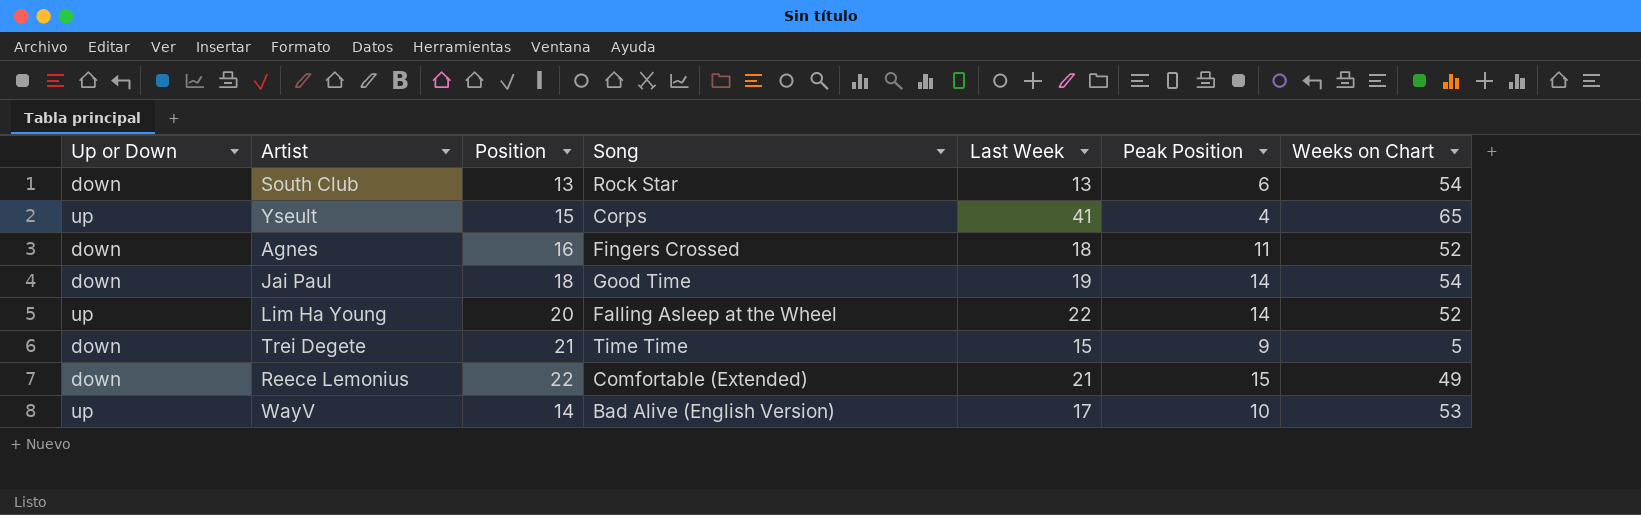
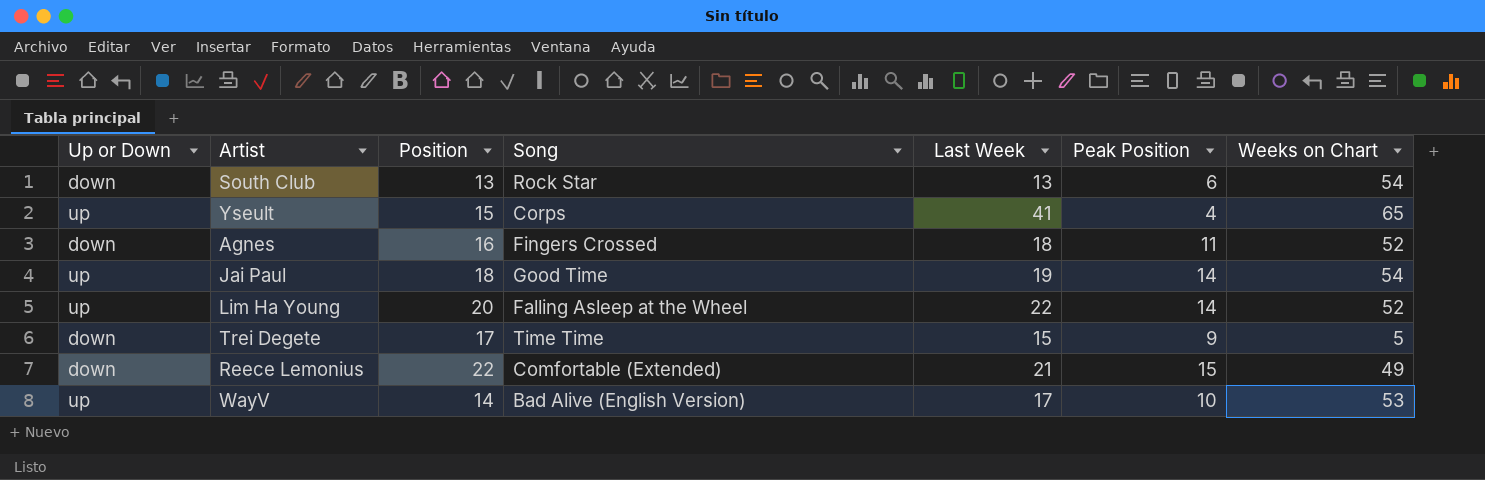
Jai Paul | Up or Down: down -> up
Trei Degete | Position: 21 -> 17

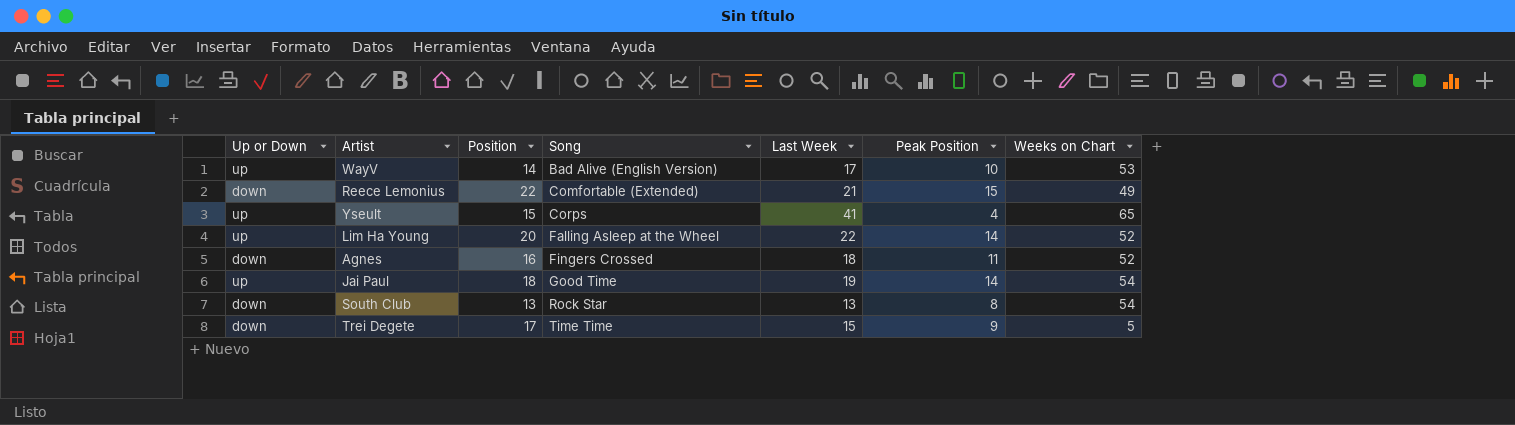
row order: none -> Song ascending
South Club | Peak Position: 6 -> 8

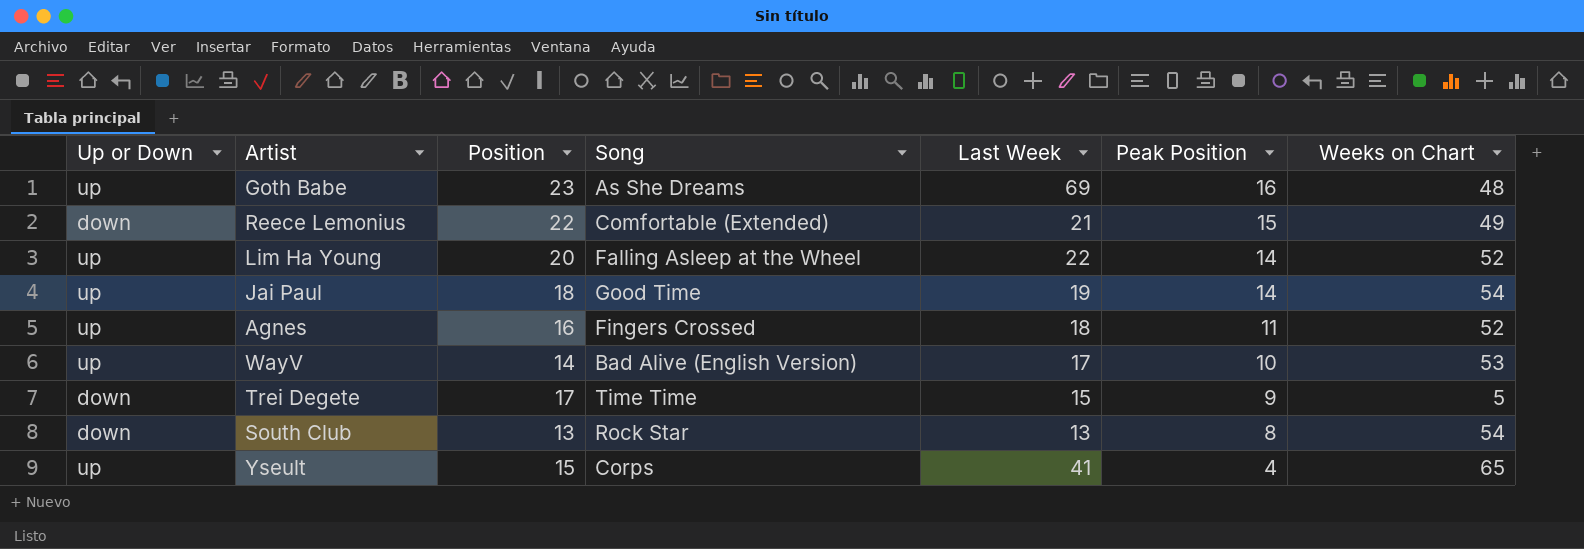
row order: Song ascending -> Peak Position descending
row Goth Babe: none -> up | 23 | As She Dreams | 69 | 16 | 48
Agnes | Up or Down: down -> up

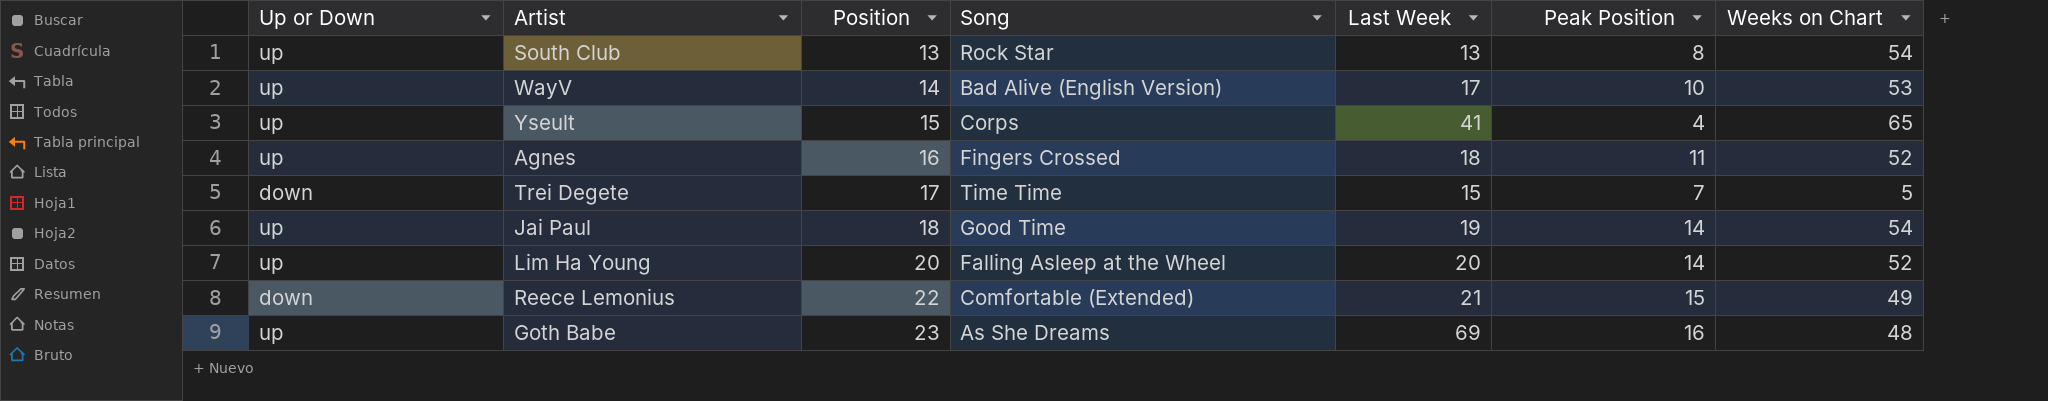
row order: Peak Position descending -> Position ascending
South Club | Up or Down: down -> up
Trei Degete | Peak Position: 9 -> 7
Lim Ha Young | Last Week: 22 -> 20

